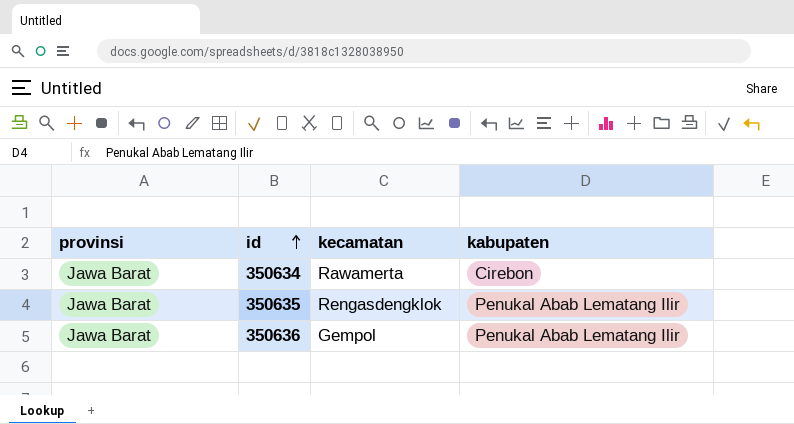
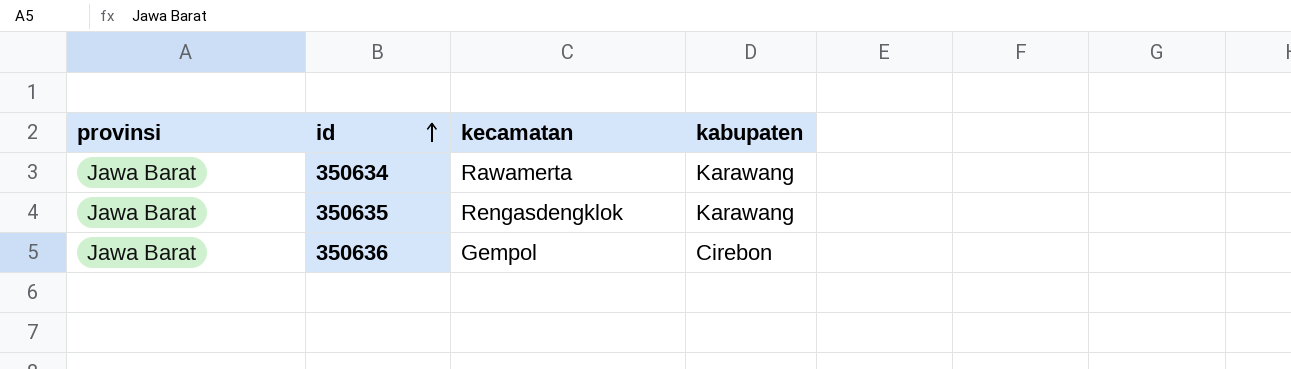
350634 | kabupaten: Cirebon -> Karawang
350635 | kabupaten: Penukal Abab Lematang Ilir -> Karawang
350636 | kabupaten: Penukal Abab Lematang Ilir -> Cirebon

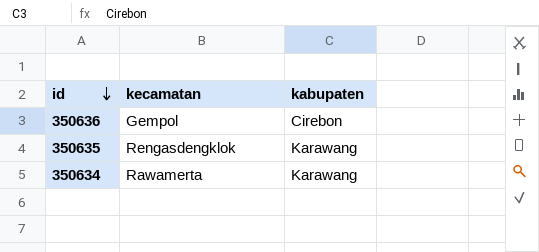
row order: id ascending -> id descending
column provinsi | position: 1 -> none

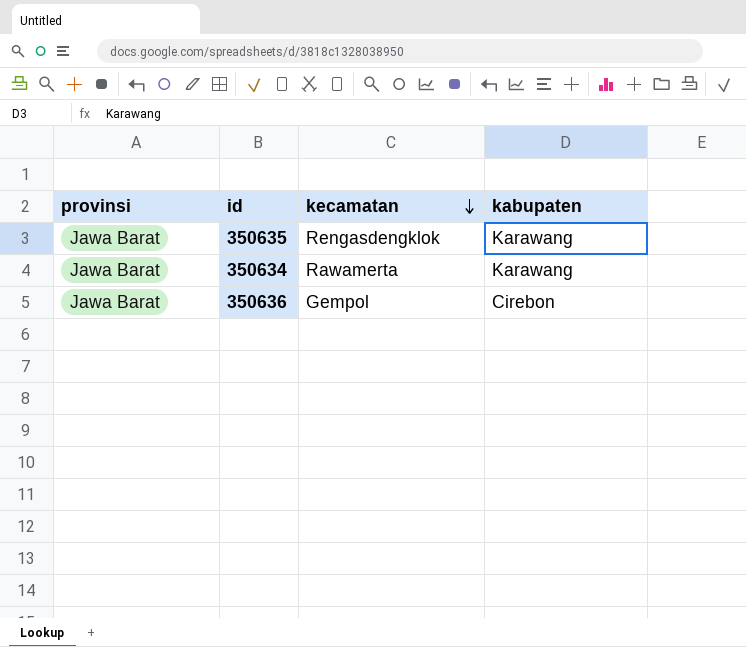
row order: id descending -> kecamatan descending
column provinsi | position: none -> 1

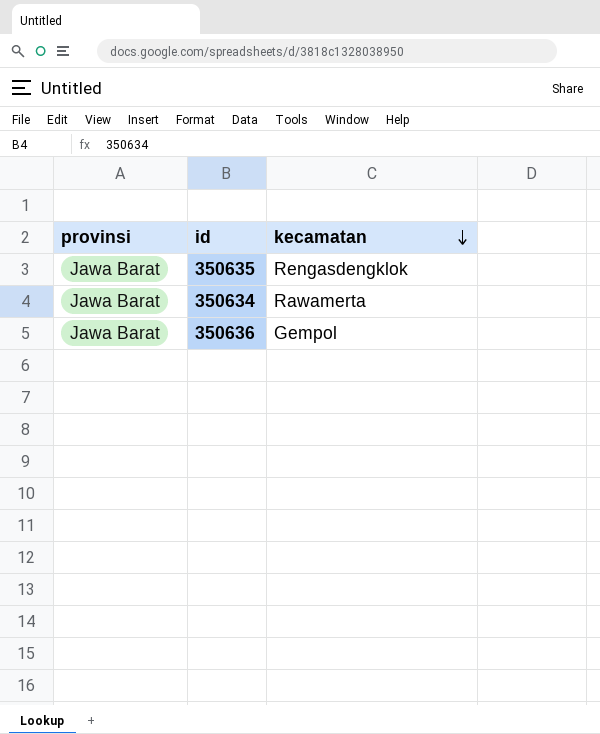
column kabupaten | position: 4 -> none

